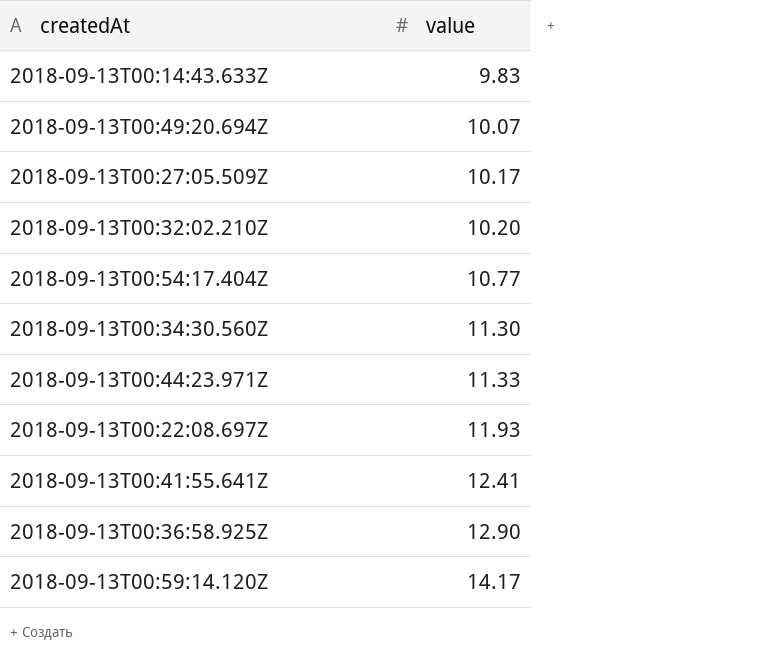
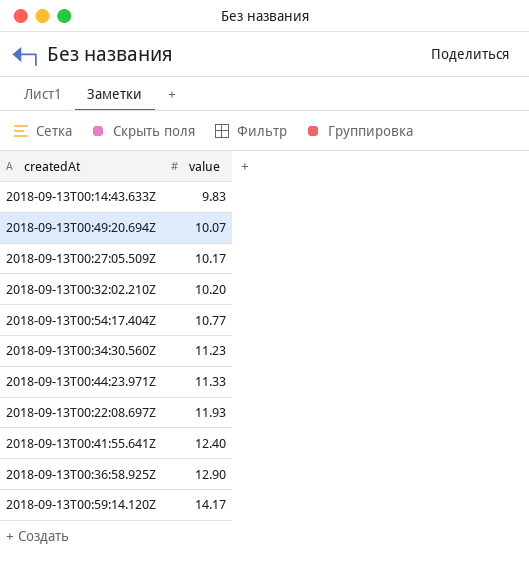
2018-09-13T00:34:30.560Z | value: 11.30 -> 11.23
2018-09-13T00:41:55.641Z | value: 12.41 -> 12.40

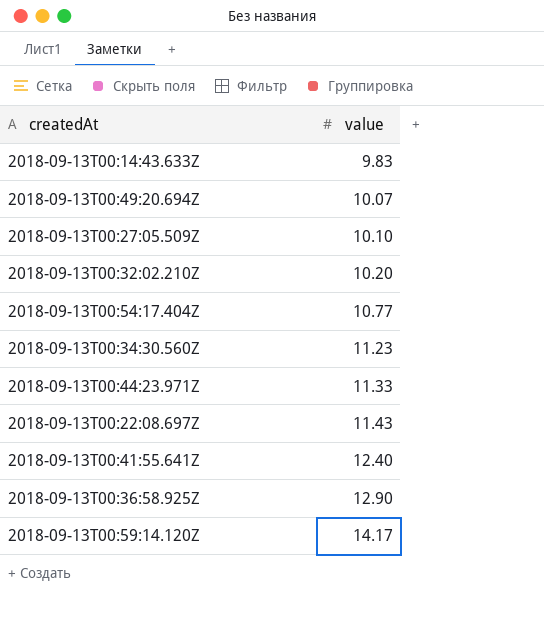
2018-09-13T00:27:05.509Z | value: 10.17 -> 10.10
2018-09-13T00:22:08.697Z | value: 11.93 -> 11.43

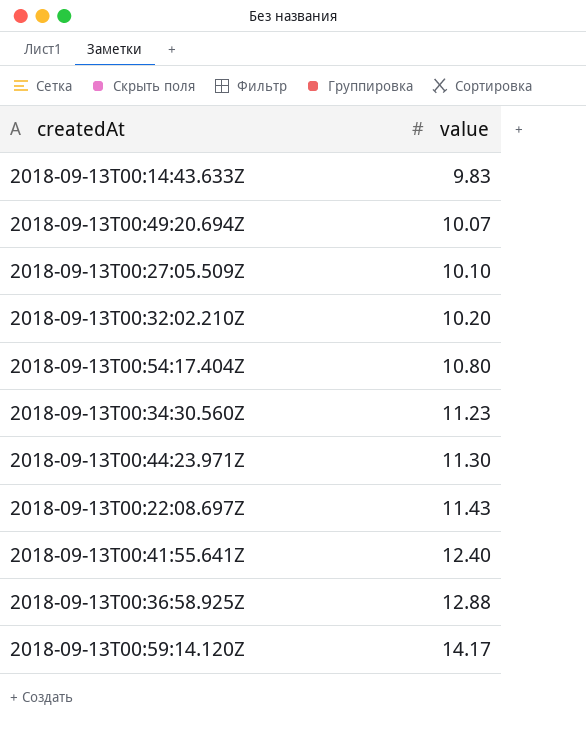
2018-09-13T00:54:17.404Z | value: 10.77 -> 10.80
2018-09-13T00:44:23.971Z | value: 11.33 -> 11.30
2018-09-13T00:36:58.925Z | value: 12.90 -> 12.88

